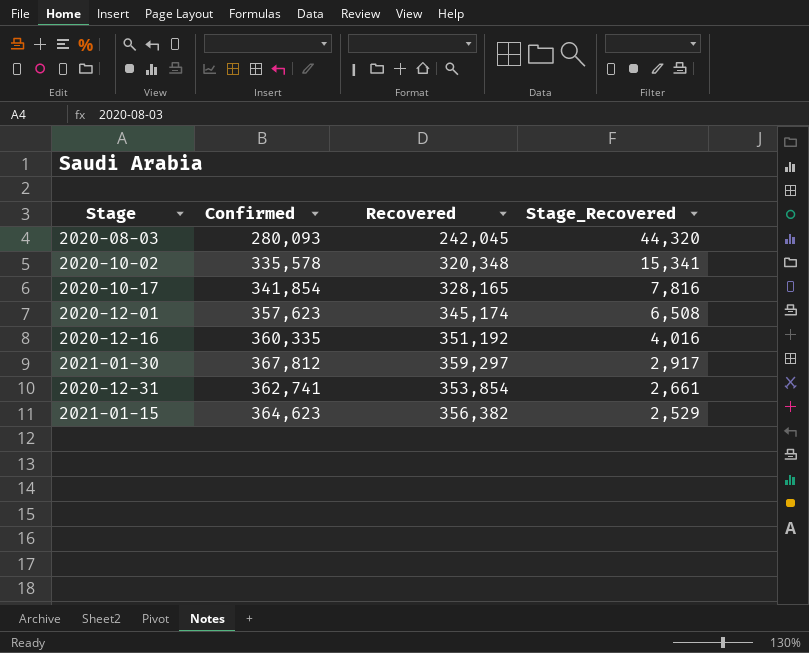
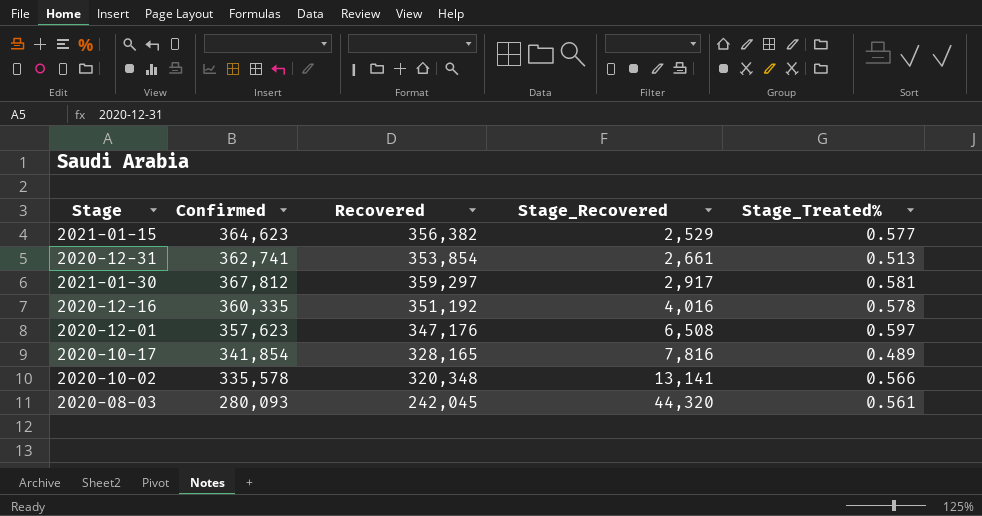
row order: Stage_Recovered descending -> Stage_Recovered ascending
column Stage_Treated% | position: none -> 5
2020-12-01 | Recovered: 345,174 -> 347,176
2020-10-02 | Stage_Recovered: 15,341 -> 13,141

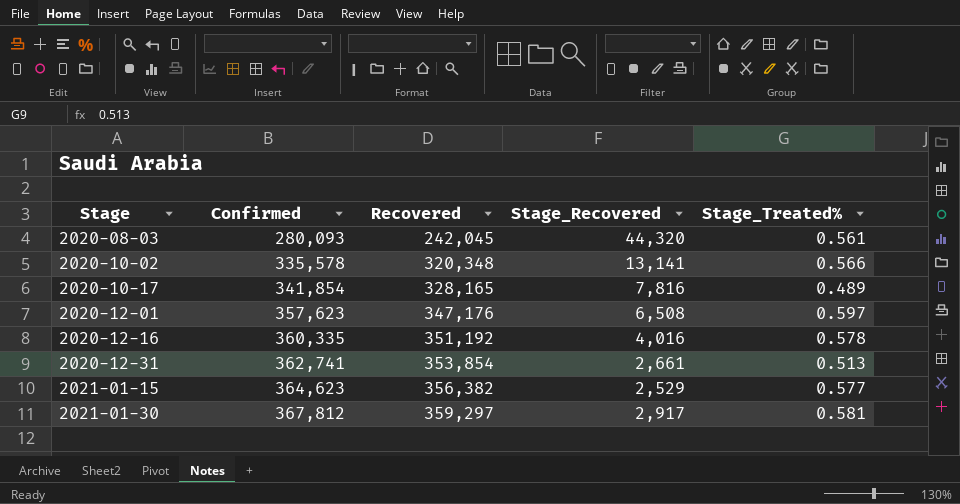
row order: Stage_Recovered ascending -> Stage ascending

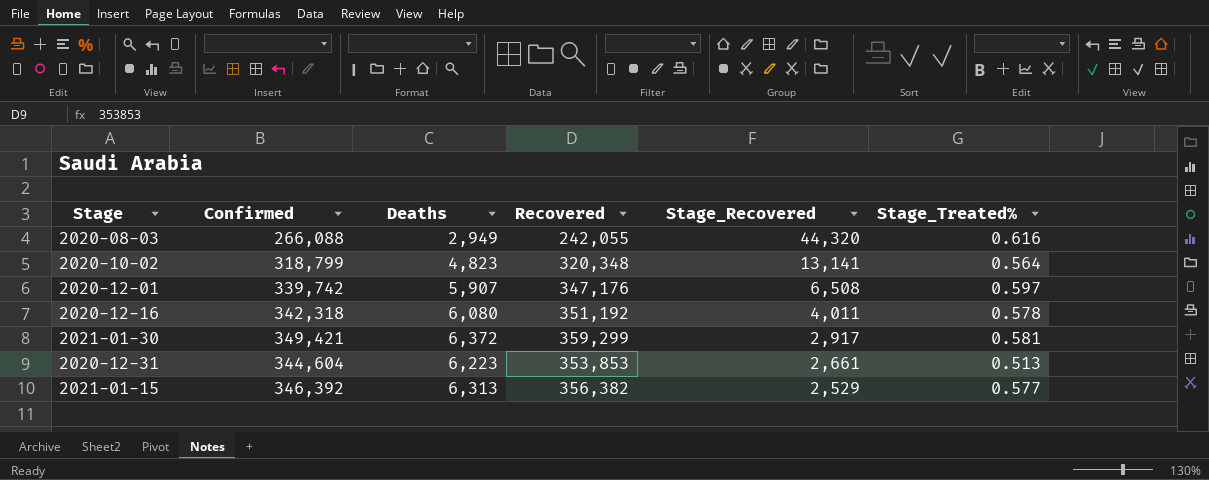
row order: Stage ascending -> Stage_Recovered descending
column Deaths | position: none -> 3
row 2020-10-17: 341,854 | 328,165 | 7,816 | 0.489 -> none
2020-08-03 | Confirmed: 280,093 -> 266,088
2020-08-03 | Recovered: 242,045 -> 242,055
2020-08-03 | Stage_Treated%: 0.561 -> 0.616
2020-10-02 | Confirmed: 335,578 -> 318,799
2020-10-02 | Stage_Treated%: 0.566 -> 0.564
2020-12-01 | Confirmed: 357,623 -> 339,742
2020-12-16 | Confirmed: 360,335 -> 342,318
2020-12-16 | Stage_Recovered: 4,016 -> 4,011
2021-01-30 | Confirmed: 367,812 -> 349,421
2021-01-30 | Recovered: 359,297 -> 359,299
2020-12-31 | Confirmed: 362,741 -> 344,604
2020-12-31 | Recovered: 353,854 -> 353,853
2021-01-15 | Confirmed: 364,623 -> 346,392

